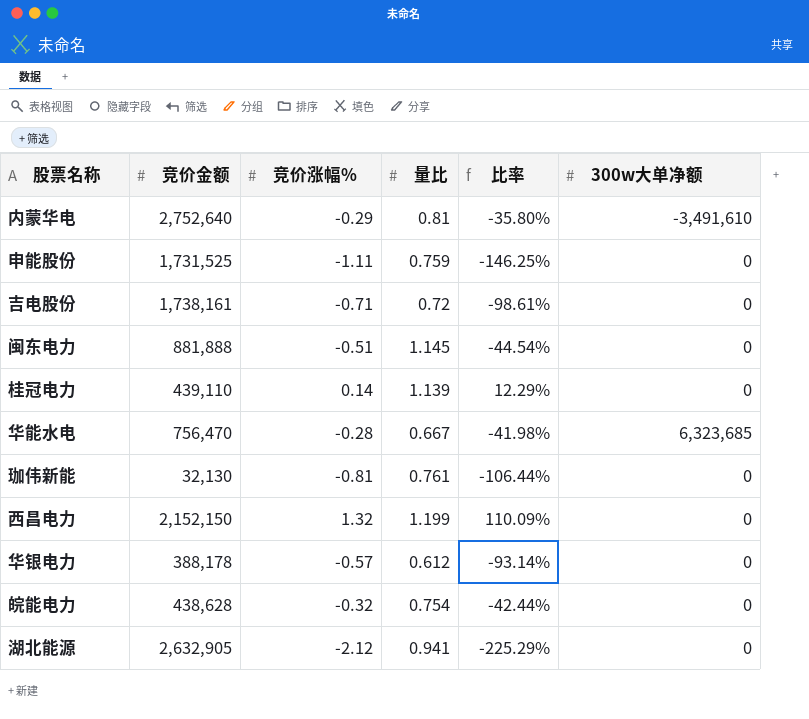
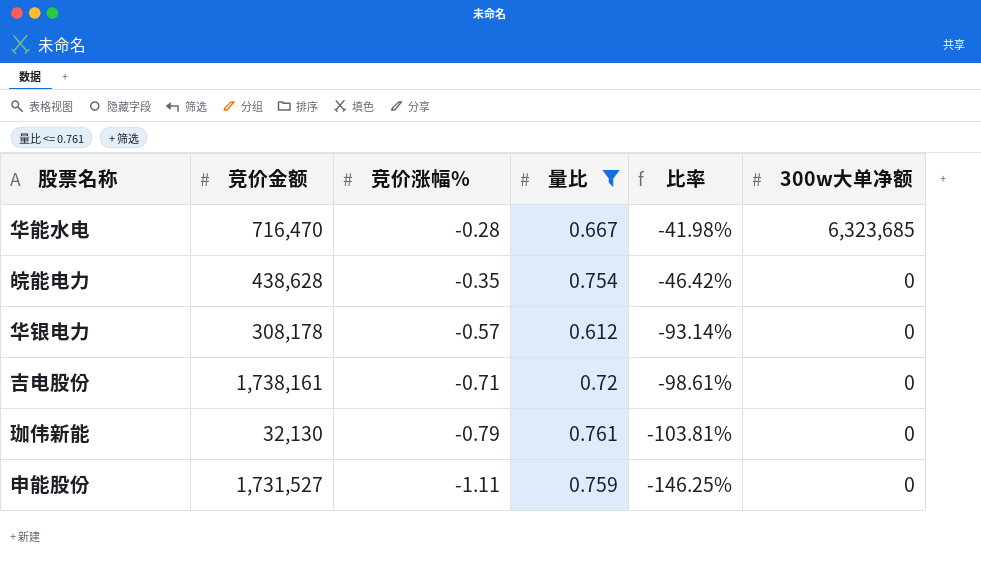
filter: none -> 量比 <= 0.761
row order: none -> 竞价涨幅% descending
华能水电 | 竞价金额: 756,470 -> 716,470
皖能电力 | 竞价涨幅%: -0.32 -> -0.35
皖能电力 | 比率: -42.44% -> -46.42%
华银电力 | 竞价金额: 388,178 -> 308,178
珈伟新能 | 竞价涨幅%: -0.81 -> -0.79
珈伟新能 | 比率: -106.44% -> -103.81%
申能股份 | 竞价金额: 1,731,525 -> 1,731,527

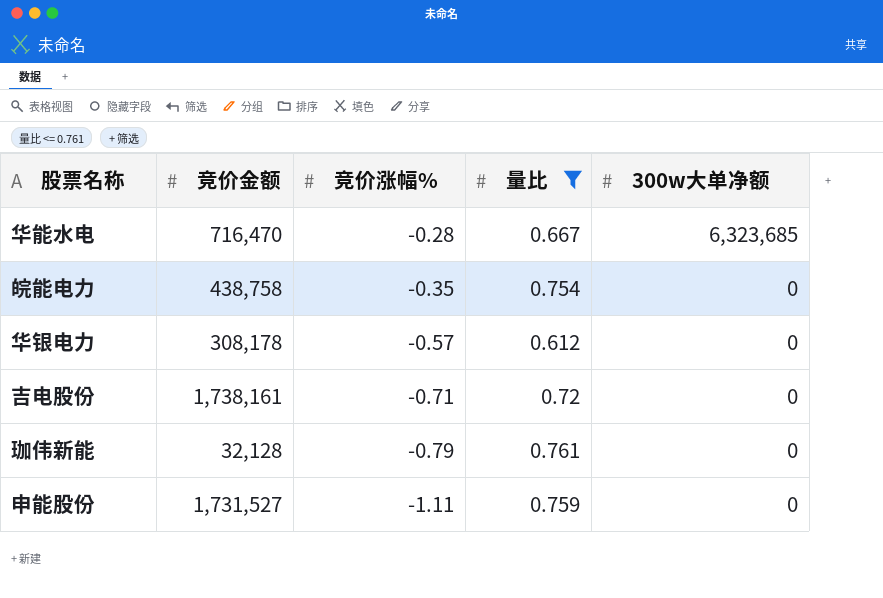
column 比率 | formula: [竞价涨幅%] / [量比] -> none
皖能电力 | 竞价金额: 438,628 -> 438,758
珈伟新能 | 竞价金额: 32,130 -> 32,128

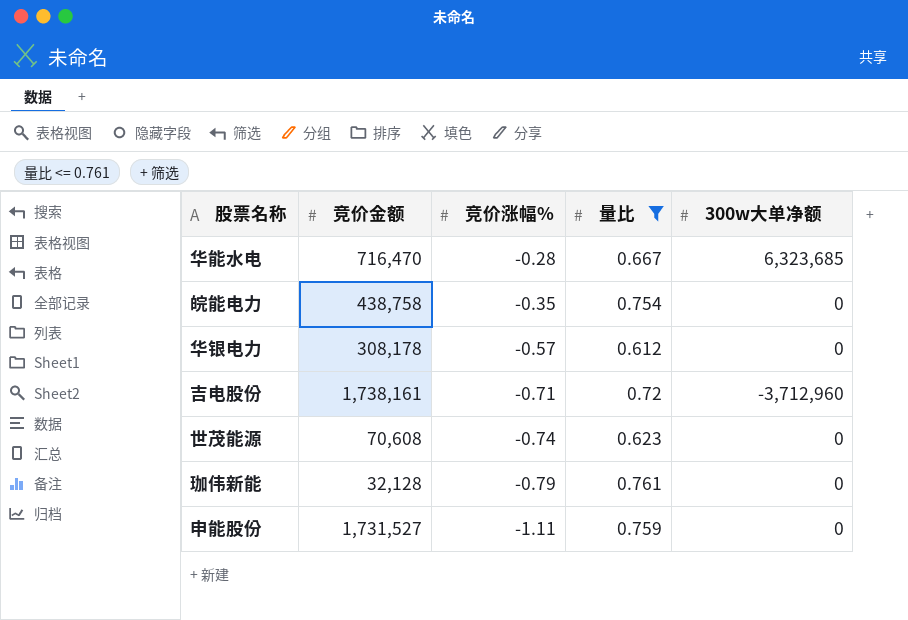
吉电股份 | 300w大单净额: 0 -> -3,712,960
row 世茂能源: none -> 70,608 | -0.74 | 0.623 | 0

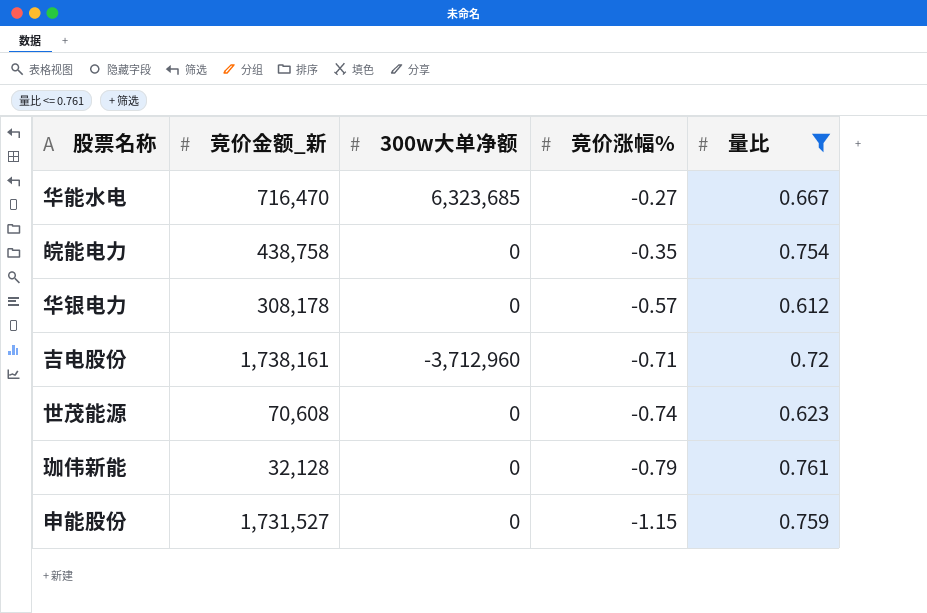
column name: 竞价金额 -> 竞价金额_新
column 300w大单净额 | position: 5 -> 3
华能水电 | 竞价涨幅%: -0.28 -> -0.27
申能股份 | 竞价涨幅%: -1.11 -> -1.15

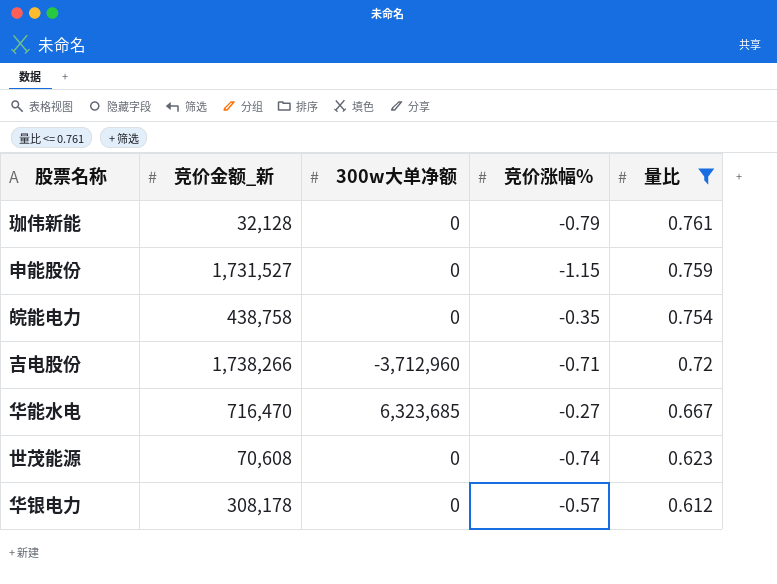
row order: 竞价涨幅% descending -> 量比 descending
吉电股份 | 竞价金额_新: 1,738,161 -> 1,738,266

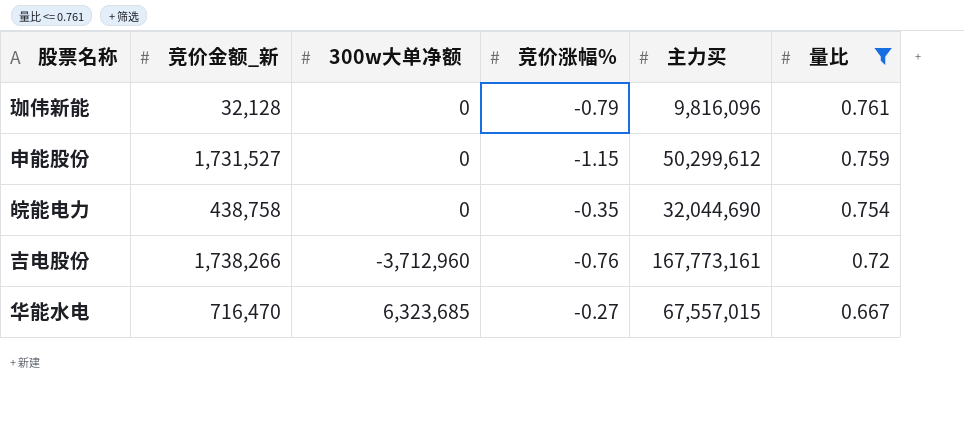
column 主力买 | position: none -> 5
row 世茂能源: 70,608 | 0 | -0.74 | 0.623 -> none
row 华银电力: 308,178 | 0 | -0.57 | 0.612 -> none
吉电股份 | 竞价涨幅%: -0.71 -> -0.76

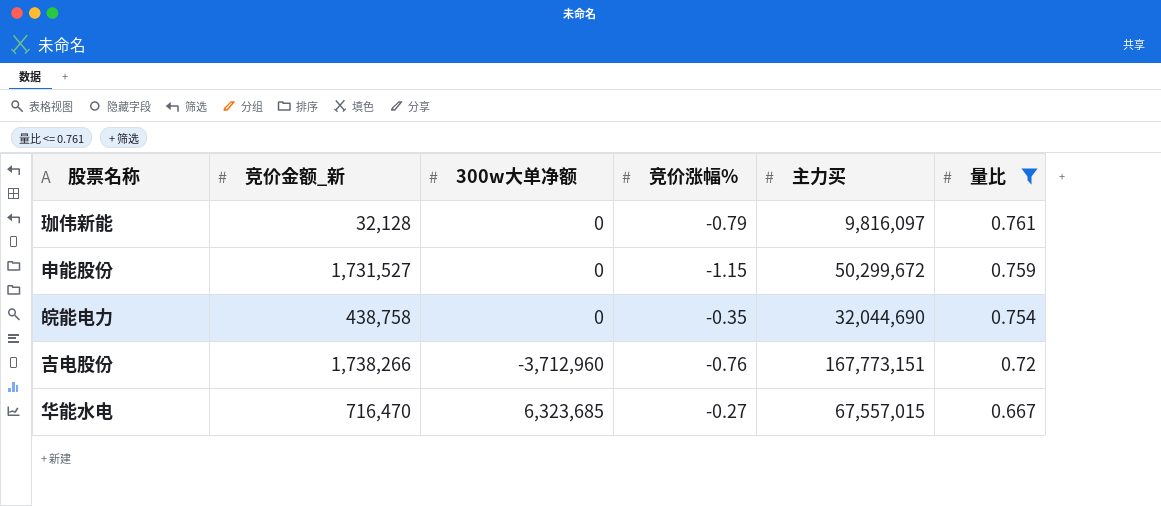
珈伟新能 | 主力买: 9,816,096 -> 9,816,097
申能股份 | 主力买: 50,299,612 -> 50,299,672
吉电股份 | 主力买: 167,773,161 -> 167,773,151

